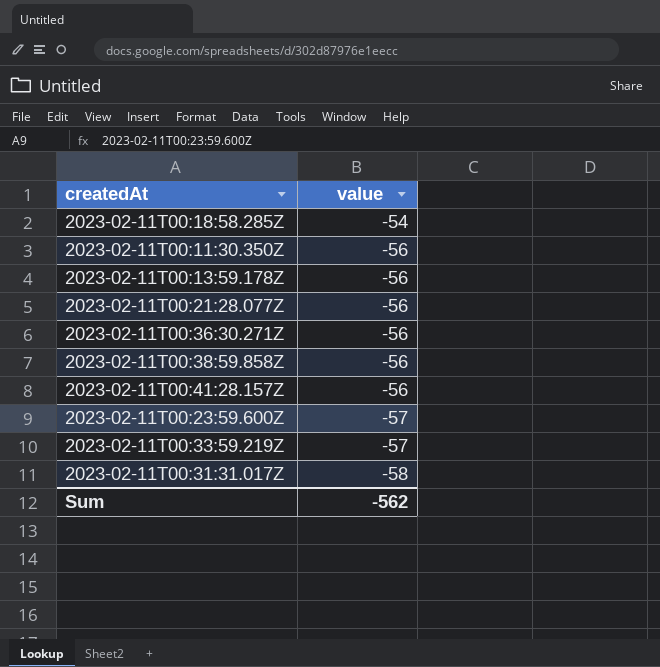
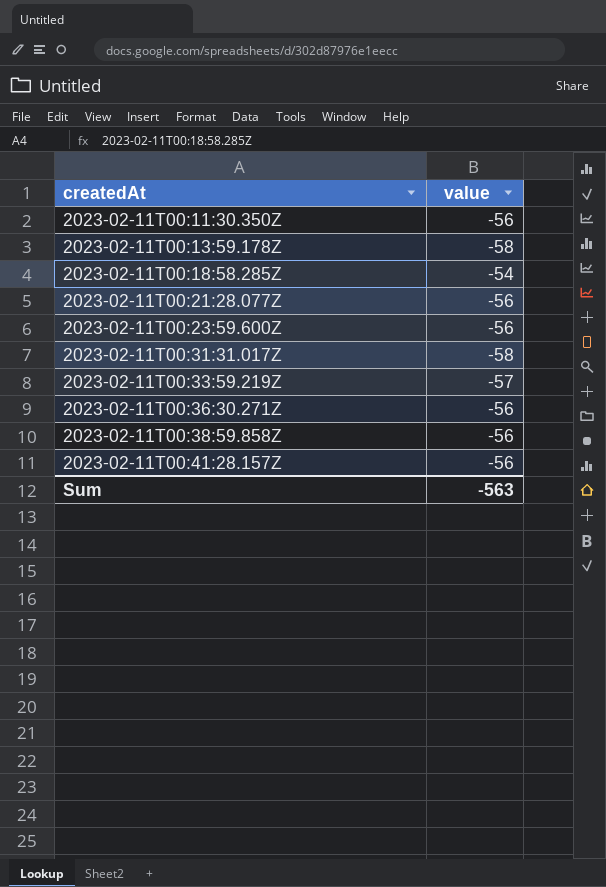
row order: value descending -> createdAt ascending
2023-02-11T00:13:59.178Z | value: -56 -> -58
2023-02-11T00:23:59.600Z | value: -57 -> -56
Sum | value: -562 -> -563

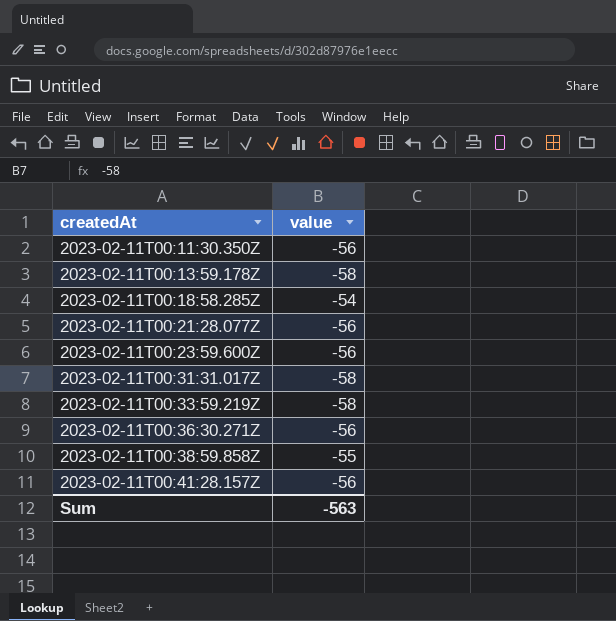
2023-02-11T00:33:59.219Z | value: -57 -> -58
2023-02-11T00:38:59.858Z | value: -56 -> -55

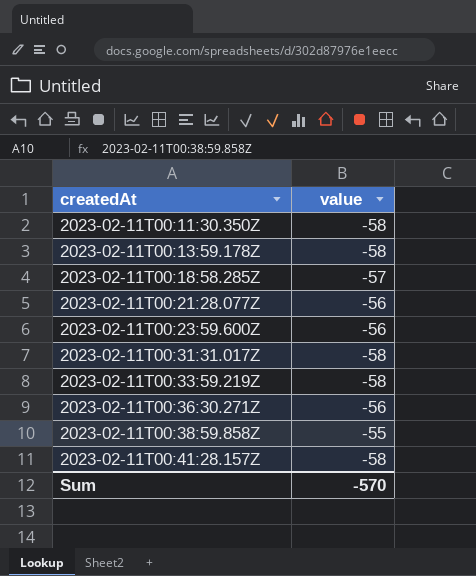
2023-02-11T00:11:30.350Z | value: -56 -> -58
2023-02-11T00:18:58.285Z | value: -54 -> -57
2023-02-11T00:41:28.157Z | value: -56 -> -58
Sum | value: -563 -> -570

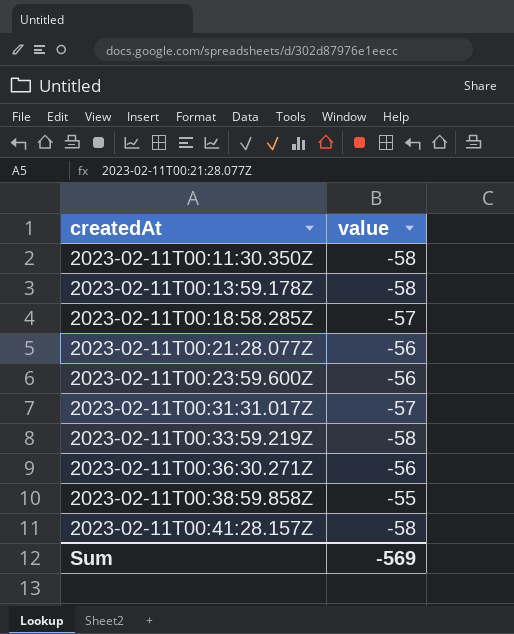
2023-02-11T00:31:31.017Z | value: -58 -> -57
Sum | value: -570 -> -569

